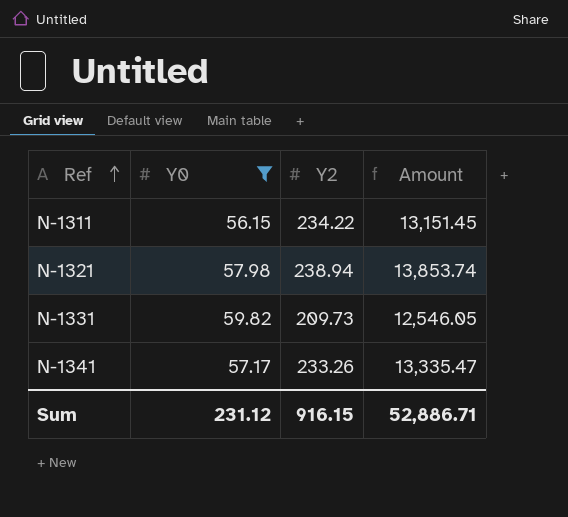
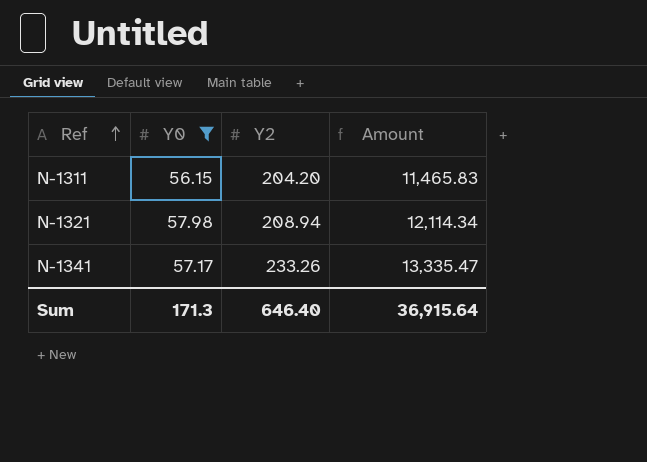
row N-1331: 59.82 | 209.73 | 12,546.05 -> none
N-1311 | Y2: 234.22 -> 204.20
N-1311 | Amount: 13,151.45 -> 11,465.83
N-1321 | Y2: 238.94 -> 208.94
N-1321 | Amount: 13,853.74 -> 12,114.34
Sum | Y0: 231.12 -> 171.3
Sum | Y2: 916.15 -> 646.40
Sum | Amount: 52,886.71 -> 36,915.64

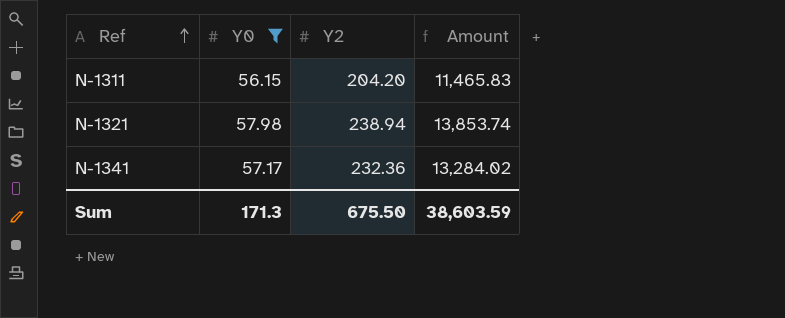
N-1321 | Y2: 208.94 -> 238.94
N-1321 | Amount: 12,114.34 -> 13,853.74
N-1341 | Y2: 233.26 -> 232.36
N-1341 | Amount: 13,335.47 -> 13,284.02
Sum | Y2: 646.40 -> 675.50
Sum | Amount: 36,915.64 -> 38,603.59

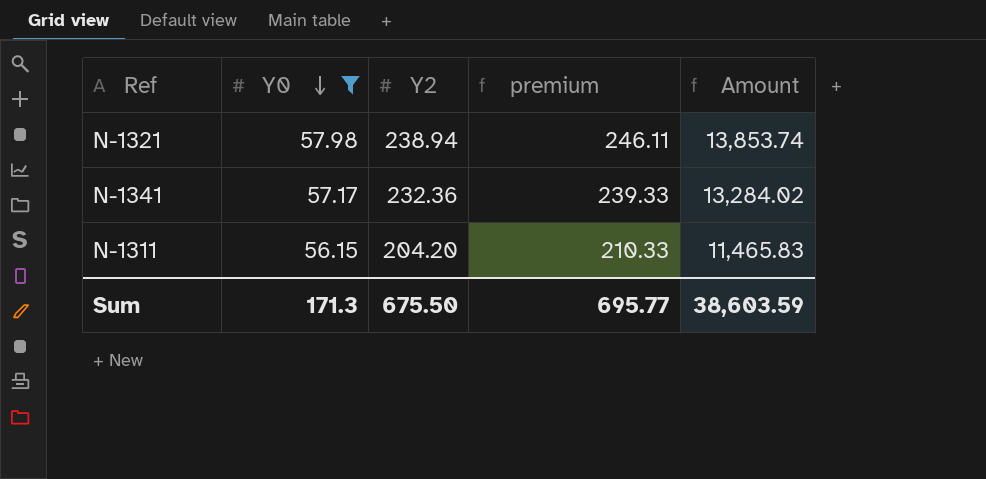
row order: Ref ascending -> Y0 descending
column premium | formula: none -> [Y2] * 1.03

